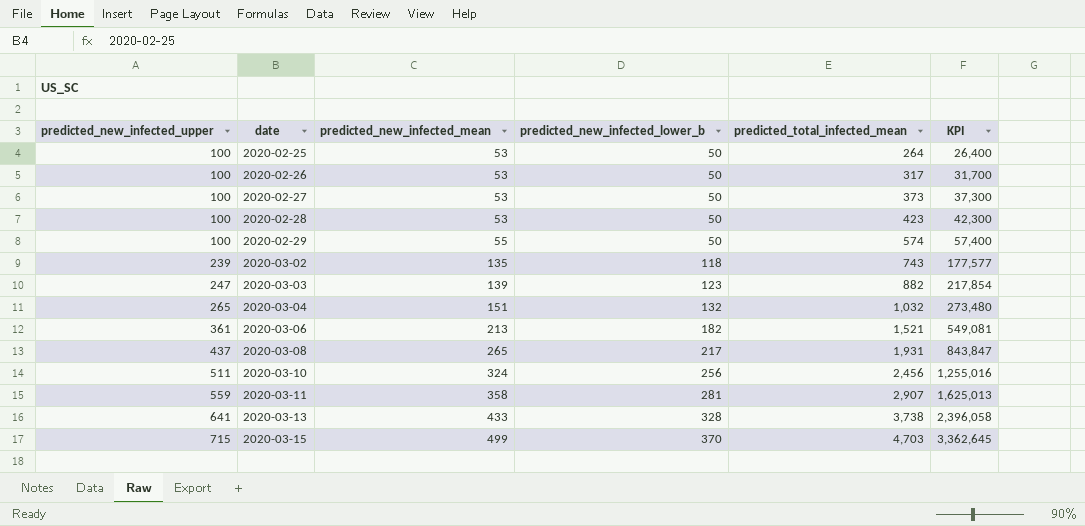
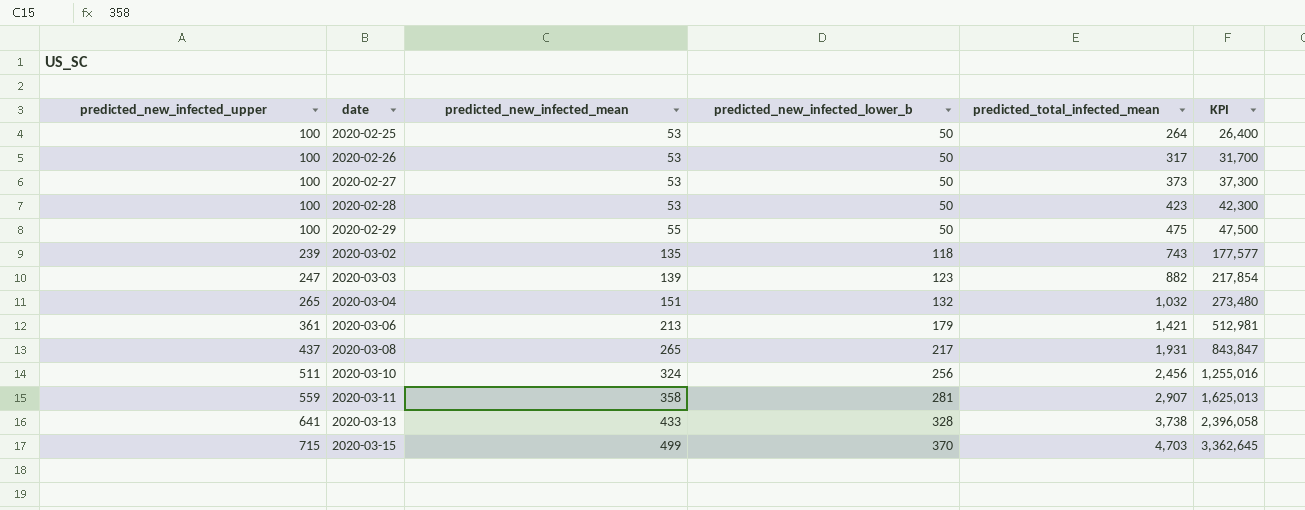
2020-02-29 | predicted_total_infected_mean: 574 -> 475
2020-02-29 | KPI: 57,400 -> 47,500
2020-03-06 | predicted_new_infected_lower_b: 182 -> 179
2020-03-06 | predicted_total_infected_mean: 1,521 -> 1,421
2020-03-06 | KPI: 549,081 -> 512,981

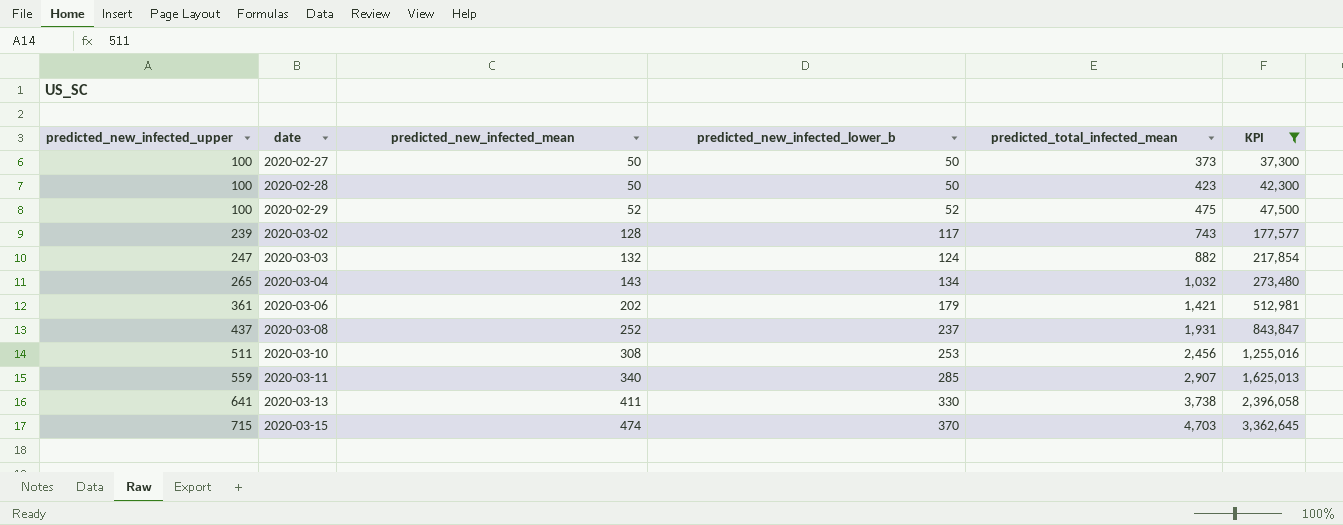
filter: none -> KPI >= 37,300
2020-02-27 | predicted_new_infected_mean: 53 -> 50
2020-02-28 | predicted_new_infected_mean: 53 -> 50
2020-02-29 | predicted_new_infected_mean: 55 -> 52
2020-02-29 | predicted_new_infected_lower_b: 50 -> 52
2020-03-02 | predicted_new_infected_mean: 135 -> 128
2020-03-02 | predicted_new_infected_lower_b: 118 -> 117
2020-03-03 | predicted_new_infected_mean: 139 -> 132
2020-03-03 | predicted_new_infected_lower_b: 123 -> 124
2020-03-04 | predicted_new_infected_mean: 151 -> 143
2020-03-04 | predicted_new_infected_lower_b: 132 -> 134
2020-03-06 | predicted_new_infected_mean: 213 -> 202
2020-03-08 | predicted_new_infected_mean: 265 -> 252
2020-03-08 | predicted_new_infected_lower_b: 217 -> 237
2020-03-10 | predicted_new_infected_mean: 324 -> 308
2020-03-10 | predicted_new_infected_lower_b: 256 -> 253
2020-03-11 | predicted_new_infected_mean: 358 -> 340
2020-03-11 | predicted_new_infected_lower_b: 281 -> 285
2020-03-13 | predicted_new_infected_mean: 433 -> 411
2020-03-13 | predicted_new_infected_lower_b: 328 -> 330
2020-03-15 | predicted_new_infected_mean: 499 -> 474

